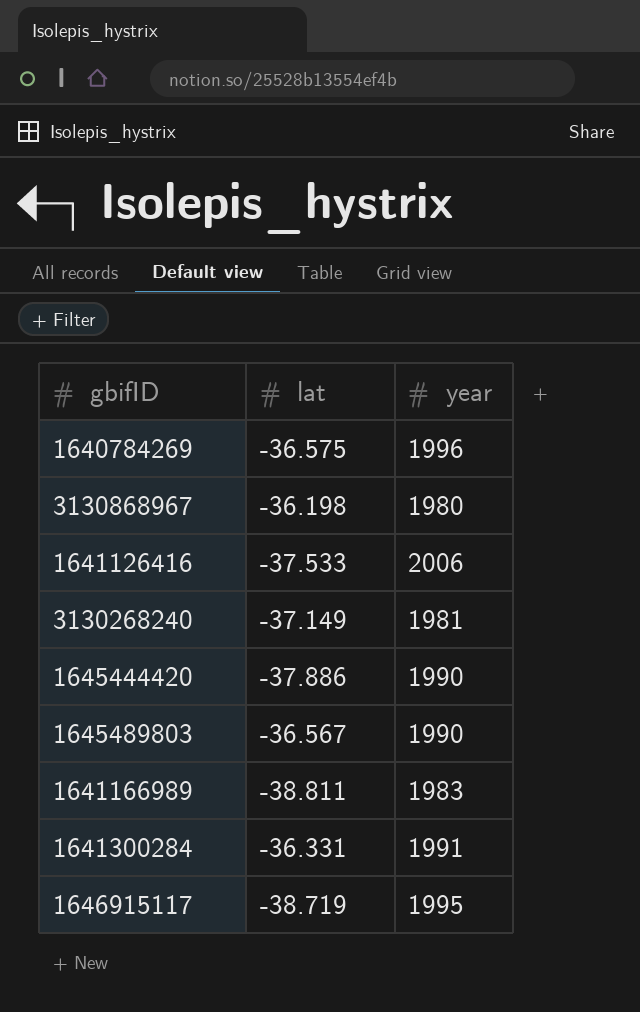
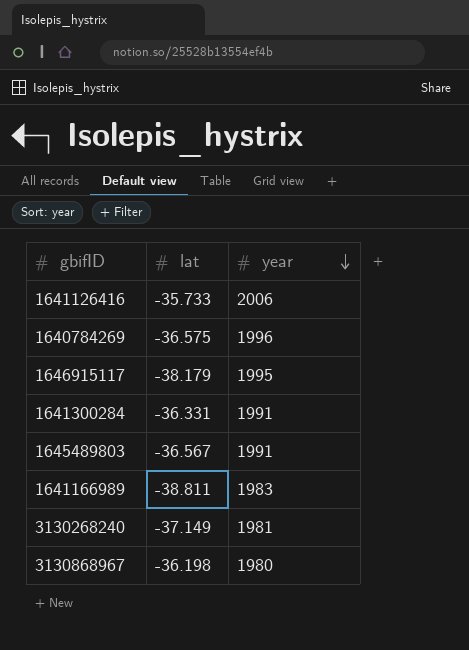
row order: none -> year descending
row 1645444420: -37.886 | 1990 -> none
1641126416 | lat: -37.533 -> -35.733
1646915117 | lat: -38.719 -> -38.179
1645489803 | year: 1990 -> 1991

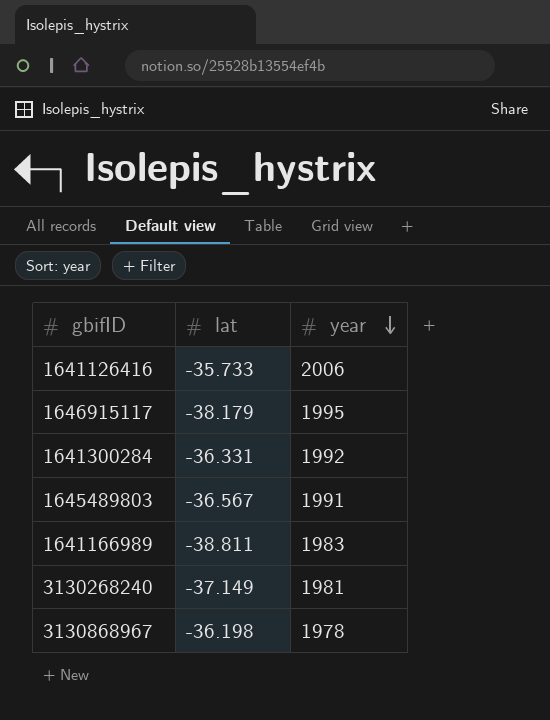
row 1640784269: -36.575 | 1996 -> none
1641300284 | year: 1991 -> 1992
3130868967 | year: 1980 -> 1978

